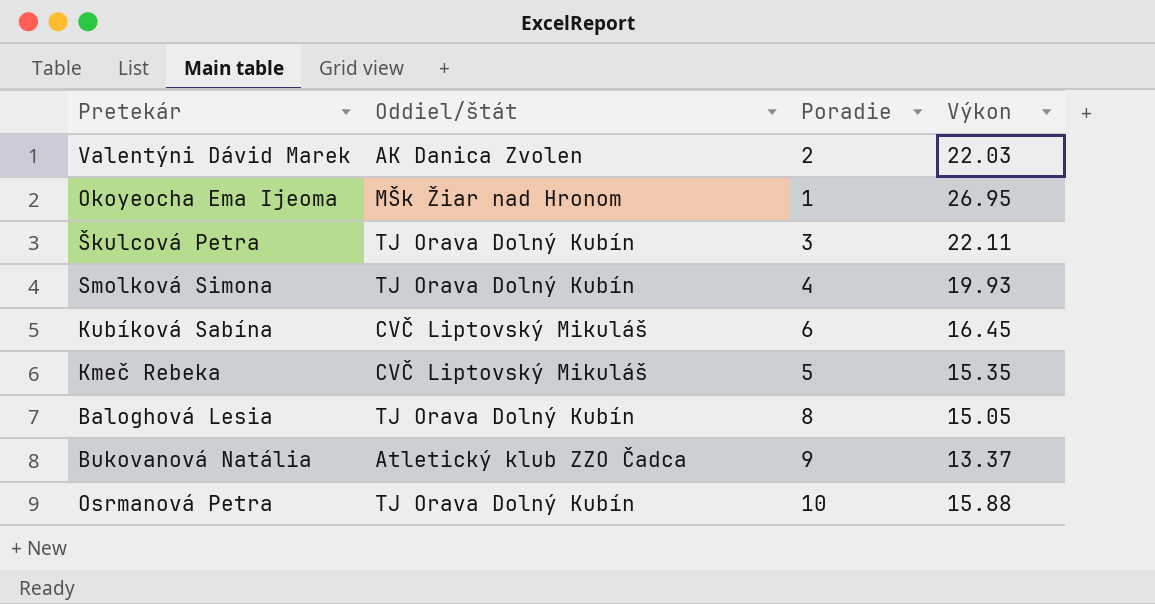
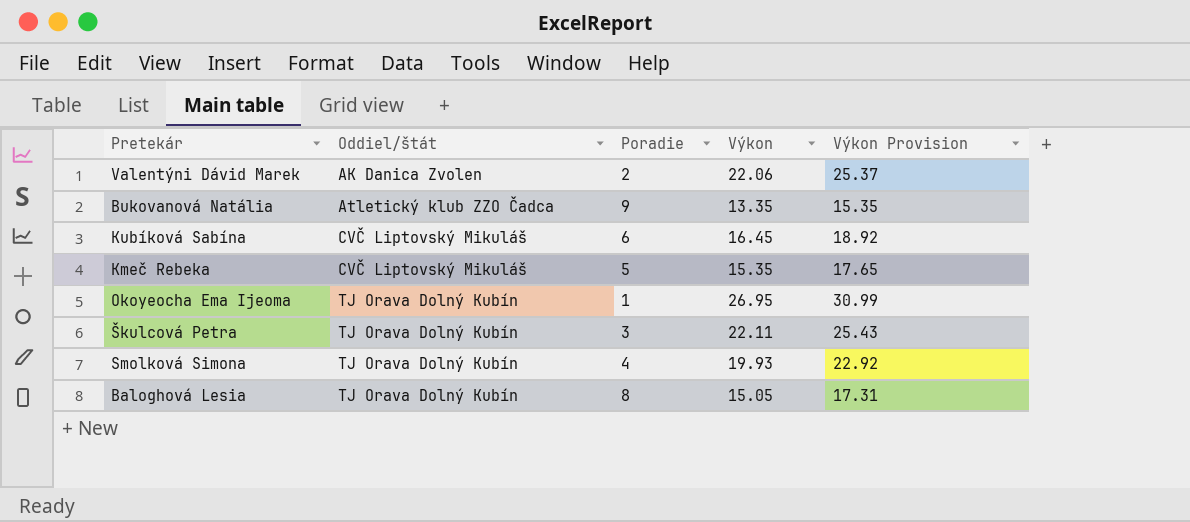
row order: none -> Oddiel/štát ascending
column Výkon Provision | formula: none -> [Výkon] * 1.15
row Osrmanová Petra: TJ Orava Dolný Kubín | 10 | 15.88 -> none
Valentýni Dávid Marek | Výkon: 22.03 -> 22.06
Bukovanová Natália | Výkon: 13.37 -> 13.35
Okoyeocha Ema Ijeoma | Oddiel/štát: MŠk Žiar nad Hronom -> TJ Orava Dolný Kubín

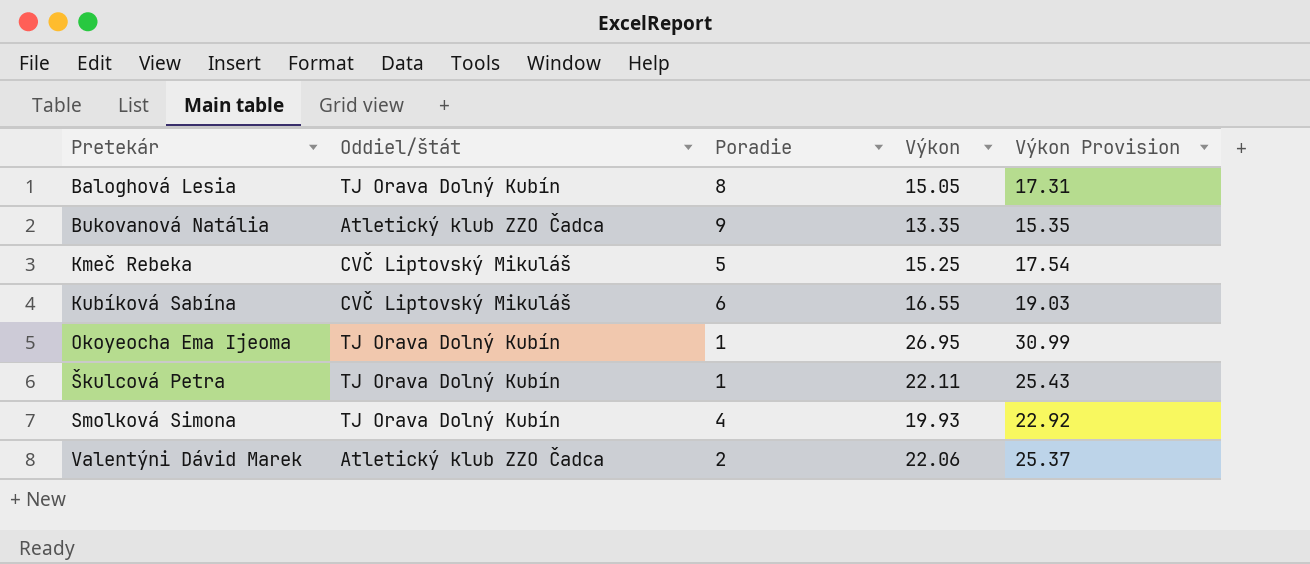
row order: Oddiel/štát ascending -> Pretekár ascending
Kmeč Rebeka | Výkon: 15.35 -> 15.25
Kmeč Rebeka | Výkon Provision: 17.65 -> 17.54
Kubíková Sabína | Výkon: 16.45 -> 16.55
Kubíková Sabína | Výkon Provision: 18.92 -> 19.03
Škulcová Petra | Poradie: 3 -> 1
Valentýni Dávid Marek | Oddiel/štát: AK Danica Zvolen -> Atletický klub ZZO Čadca

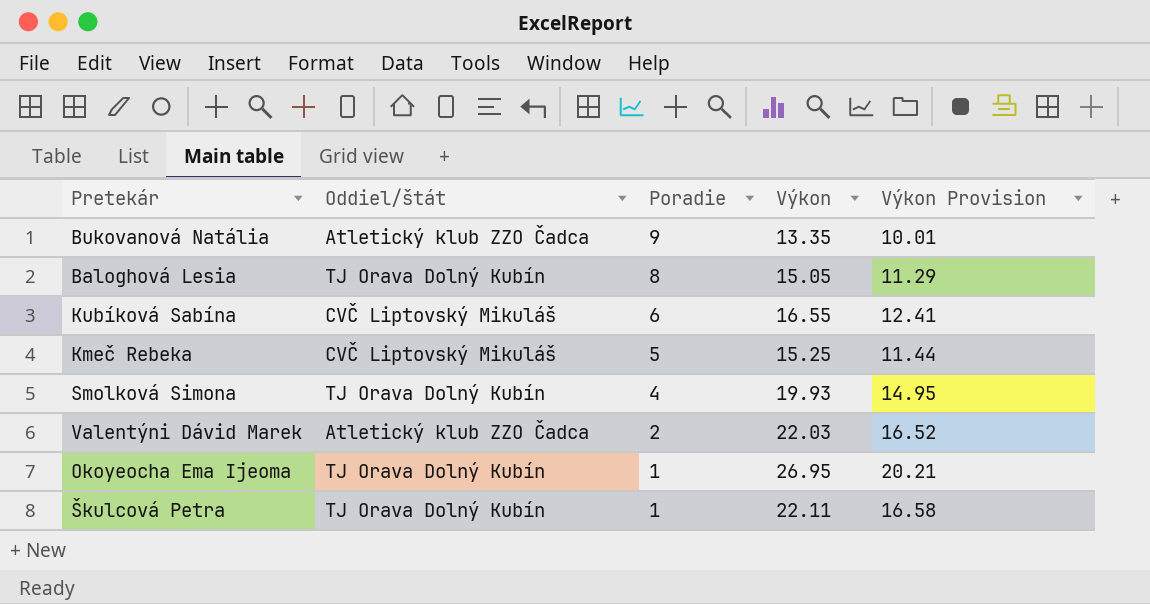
row order: Pretekár ascending -> Poradie descending
column Výkon Provision | formula: [Výkon] * 1.15 -> [Výkon] * 0.75
Valentýni Dávid Marek | Výkon: 22.06 -> 22.03

